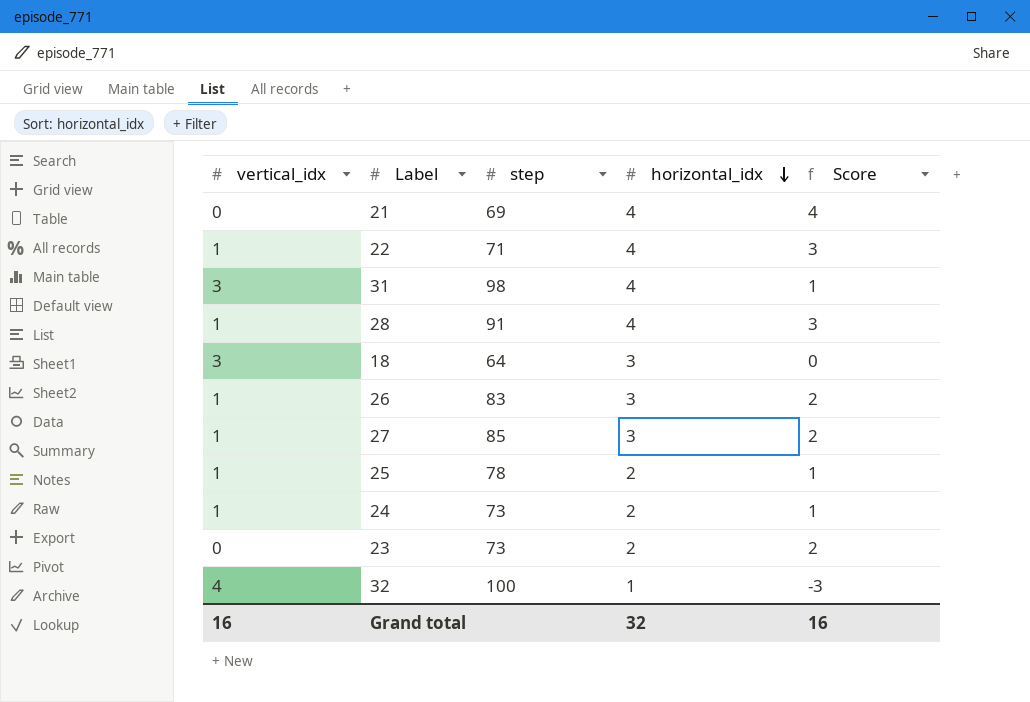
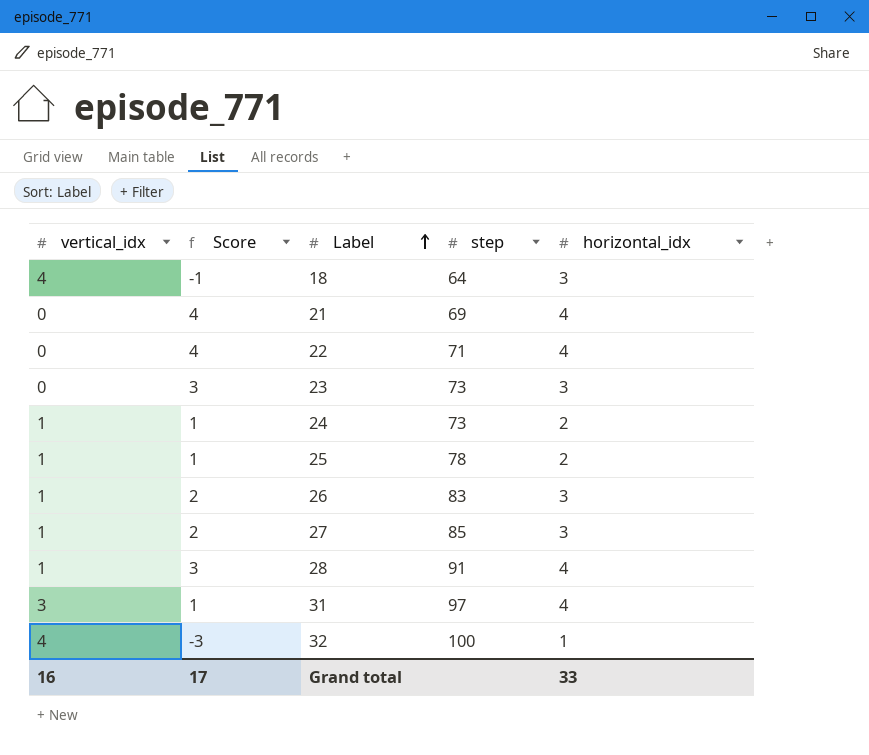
row order: horizontal_idx descending -> Label ascending
column Score | position: 5 -> 2
18 | vertical_idx: 3 -> 4
18 | Score: 0 -> -1
22 | vertical_idx: 1 -> 0
22 | Score: 3 -> 4
23 | Score: 2 -> 3
23 | horizontal_idx: 2 -> 3
31 | step: 98 -> 97
Grand total | Score: 16 -> 17
Grand total | horizontal_idx: 32 -> 33

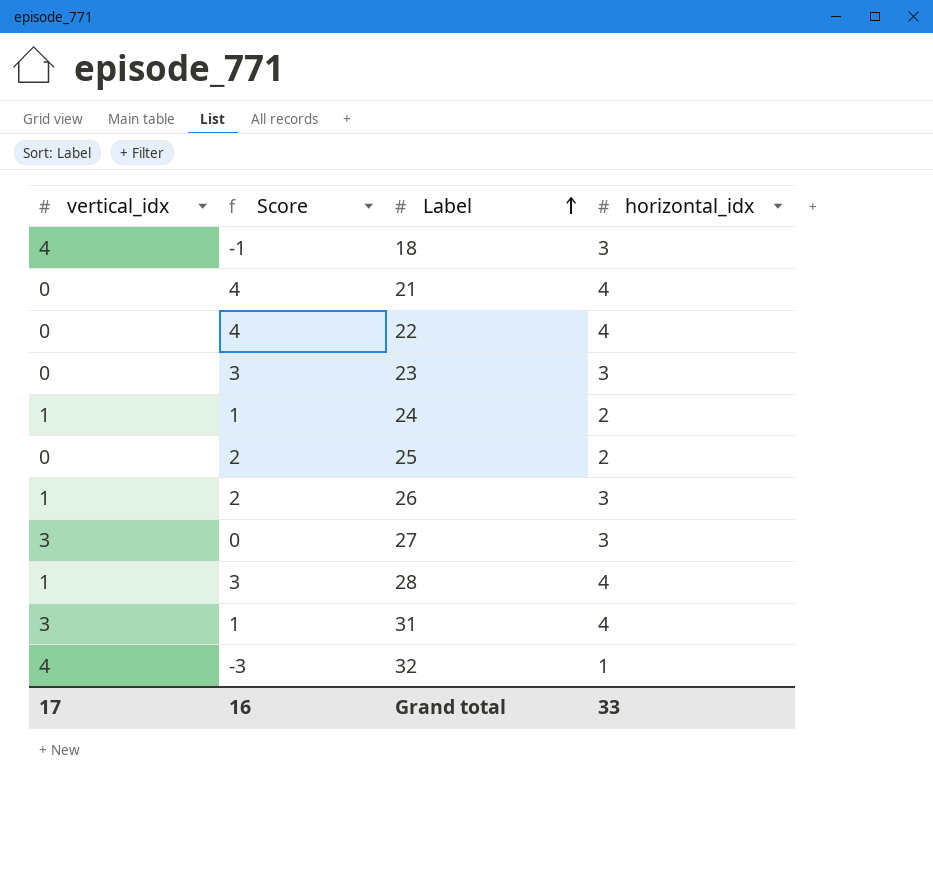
column step | position: 4 -> none
25 | vertical_idx: 1 -> 0
25 | Score: 1 -> 2
27 | vertical_idx: 1 -> 3
27 | Score: 2 -> 0
Grand total | vertical_idx: 16 -> 17
Grand total | Score: 17 -> 16

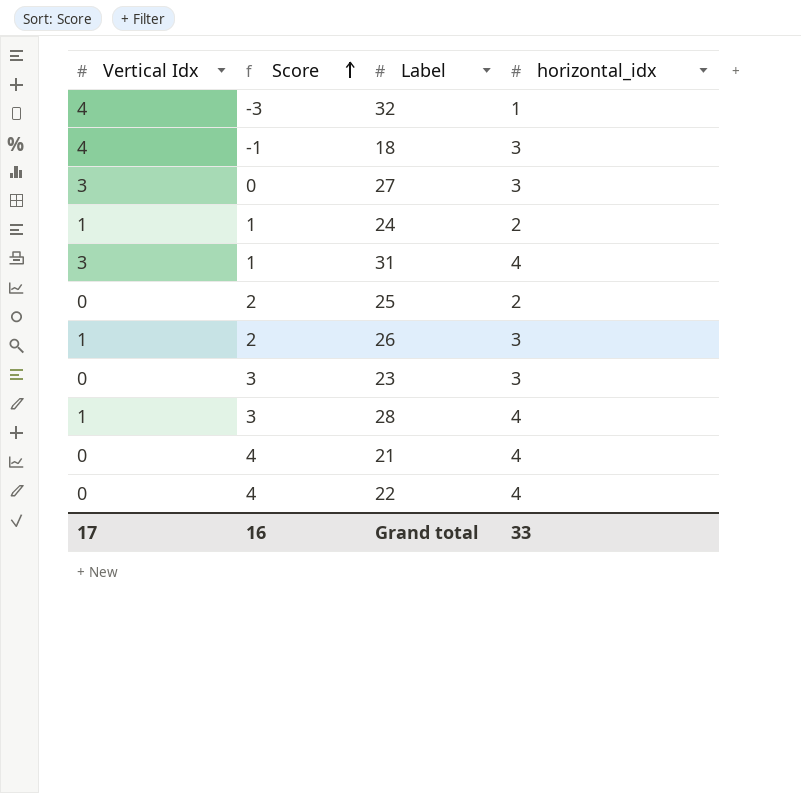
row order: Label ascending -> Score ascending
column name: vertical_idx -> Vertical Idx

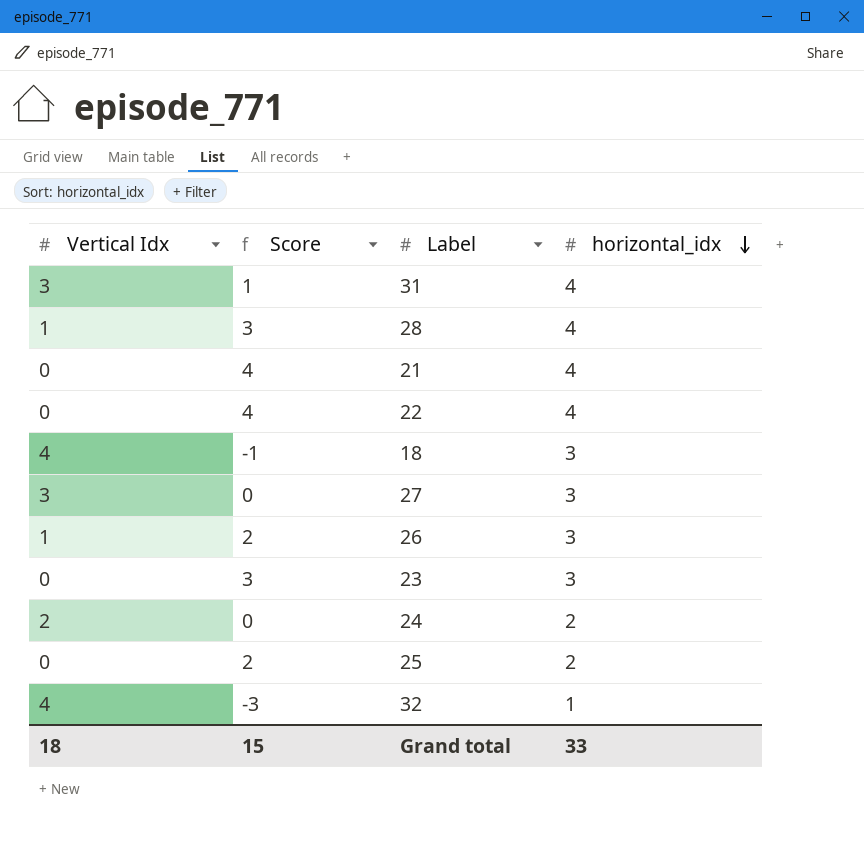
row order: Score ascending -> horizontal_idx descending
24 | Vertical Idx: 1 -> 2
24 | Score: 1 -> 0
Grand total | Vertical Idx: 17 -> 18
Grand total | Score: 16 -> 15

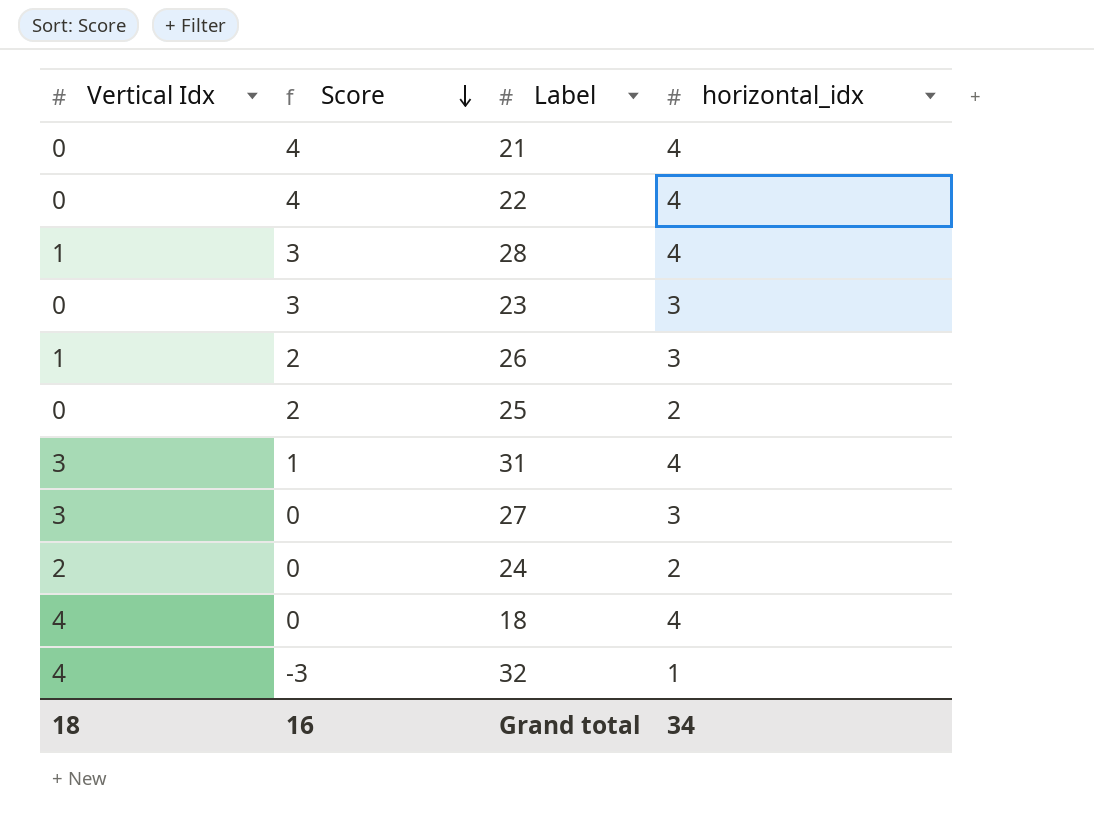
row order: horizontal_idx descending -> Score descending
18 | Score: -1 -> 0
18 | horizontal_idx: 3 -> 4
Grand total | Score: 15 -> 16
Grand total | horizontal_idx: 33 -> 34

